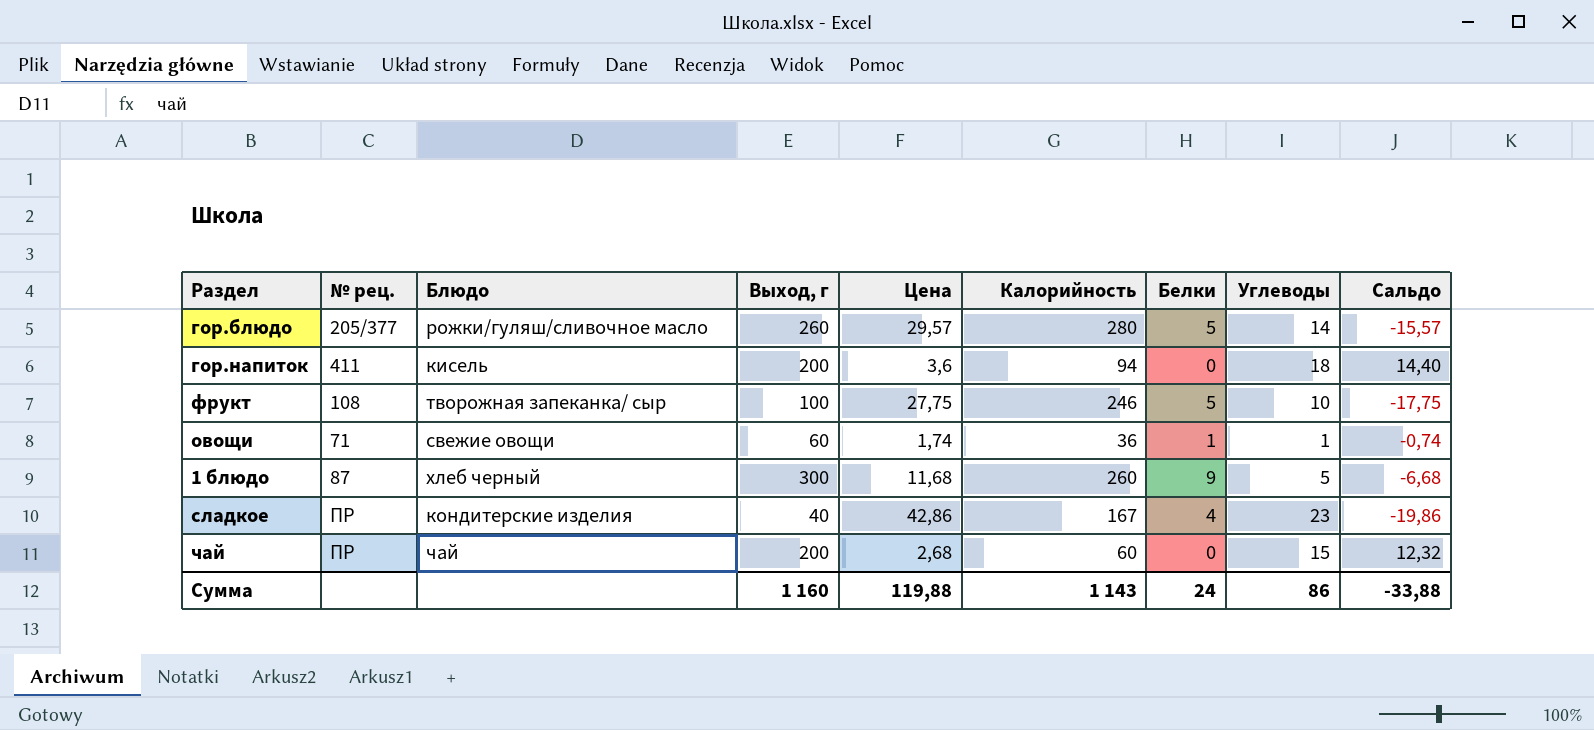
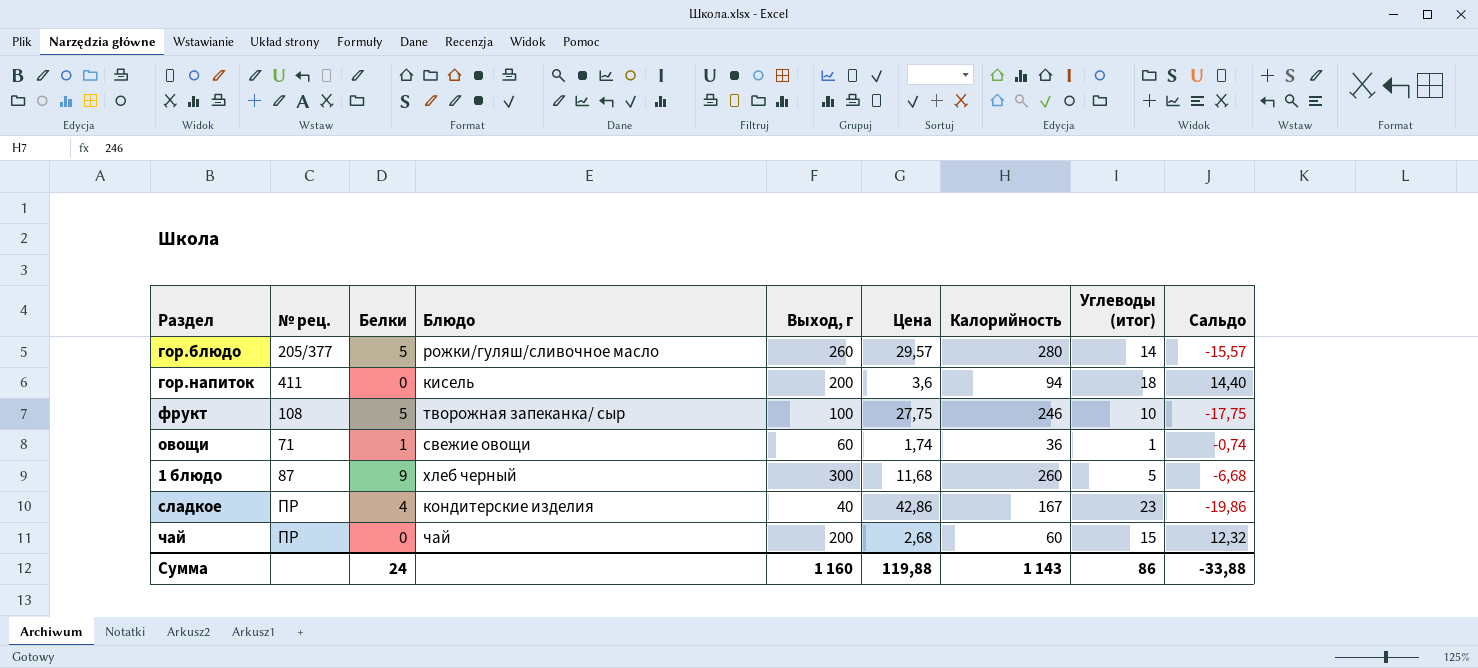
column Белки | position: 7 -> 3
column name: Углеводы -> Углеводы (итог)

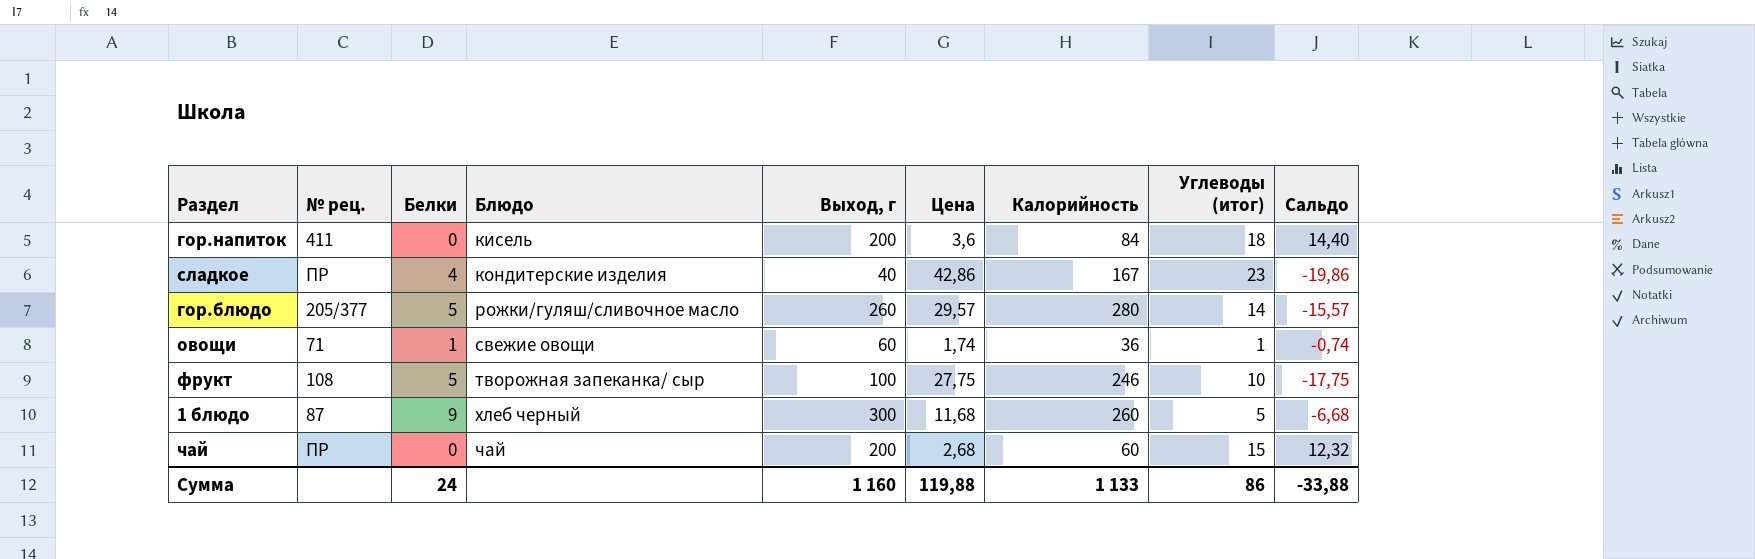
row order: none -> Блюдо ascending
гор.напиток | Калорийность: 94 -> 84
Сумма | Калорийность: 1 143 -> 1 133

